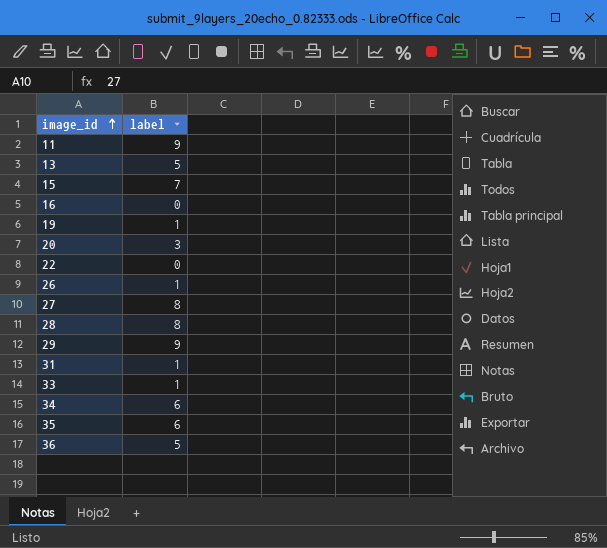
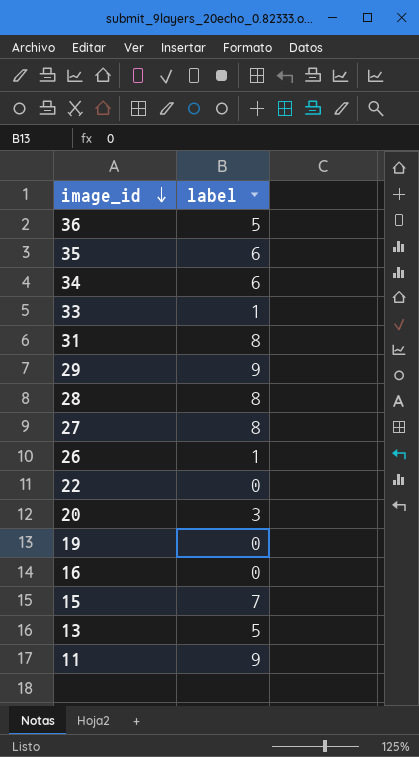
row order: image_id ascending -> image_id descending
31 | label: 1 -> 8
19 | label: 1 -> 0

